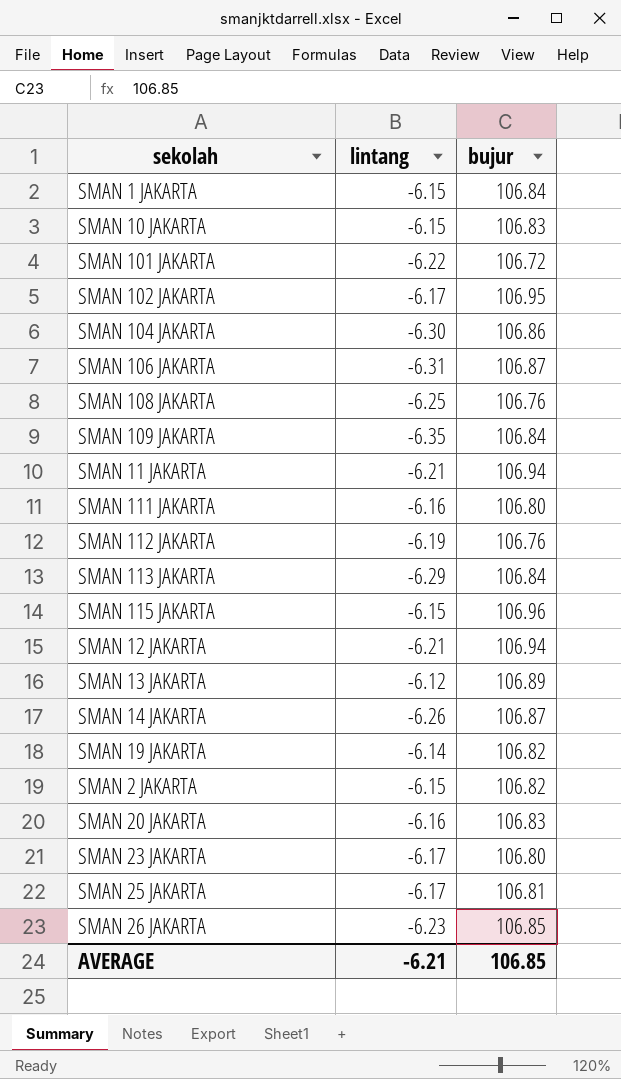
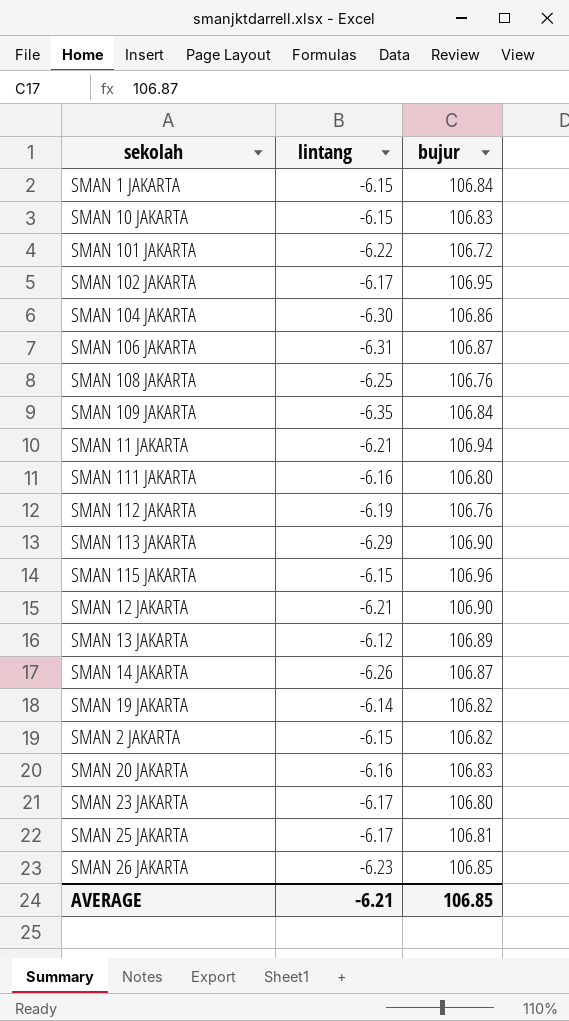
SMAN 113 JAKARTA | bujur: 106.84 -> 106.90
SMAN 12 JAKARTA | bujur: 106.94 -> 106.90

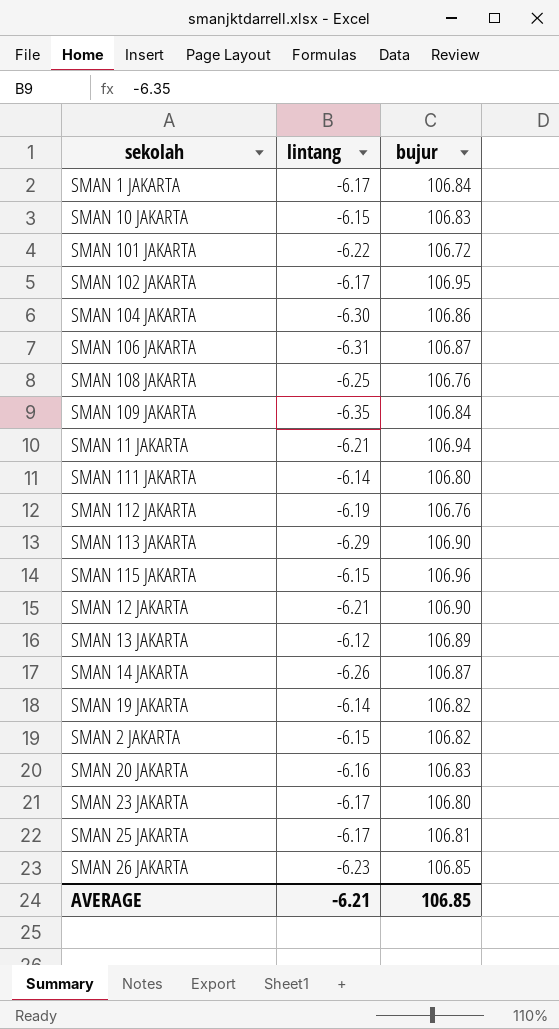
SMAN 1 JAKARTA | lintang: -6.15 -> -6.17
SMAN 111 JAKARTA | lintang: -6.16 -> -6.14

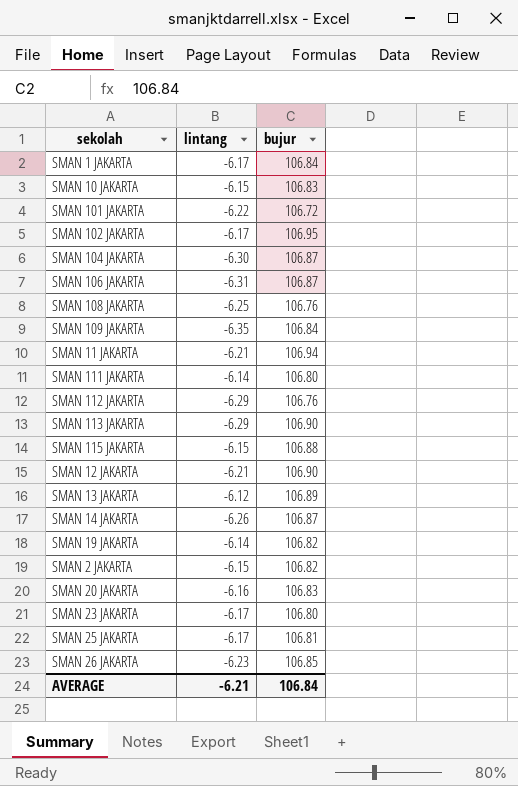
SMAN 104 JAKARTA | bujur: 106.86 -> 106.87
SMAN 112 JAKARTA | lintang: -6.19 -> -6.29
SMAN 115 JAKARTA | bujur: 106.96 -> 106.88
AVERAGE | bujur: 106.85 -> 106.84

